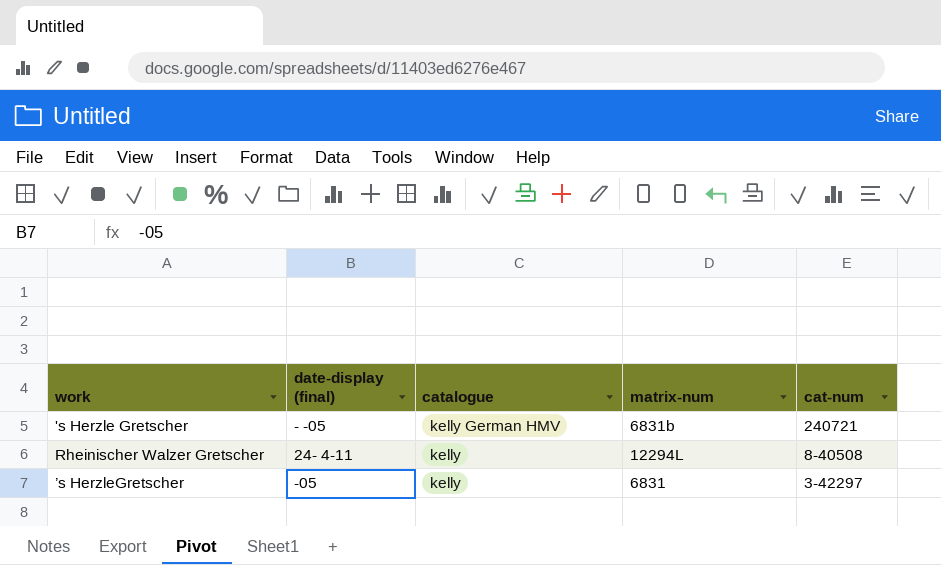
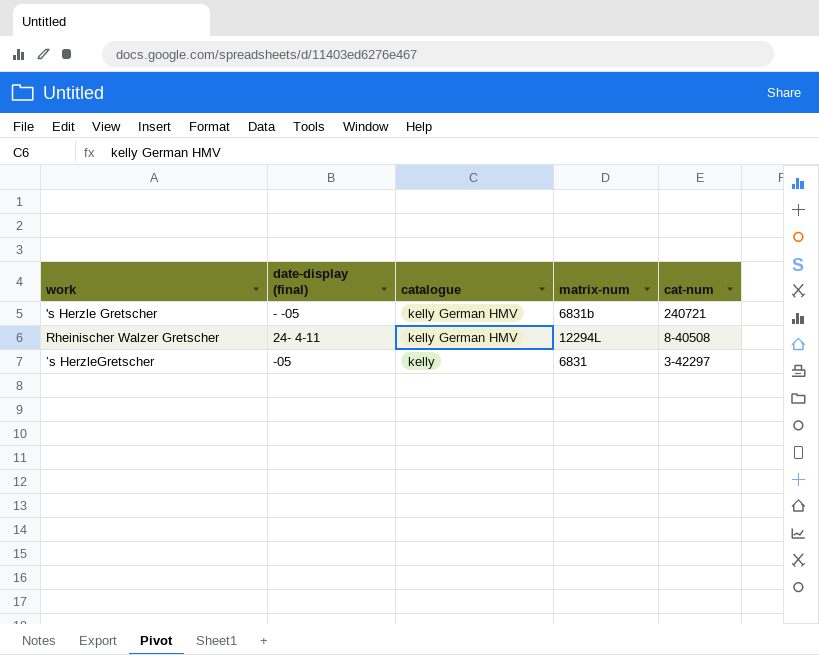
Rheinischer Walzer Gretscher | catalogue: kelly -> kelly German HMV

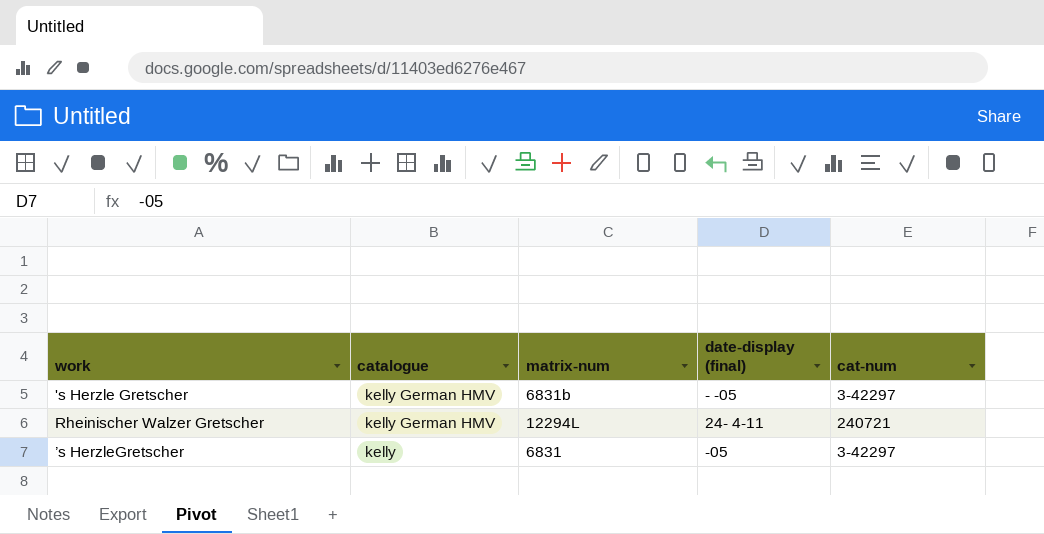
column date-display (final) | position: 2 -> 4
's Herzle Gretscher | cat-num: 240721 -> 3-42297
Rheinischer Walzer Gretscher | cat-num: 8-40508 -> 240721

